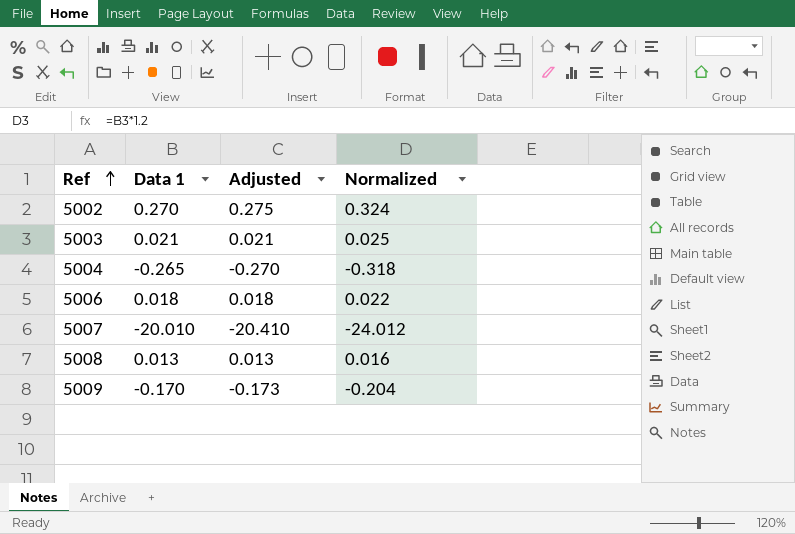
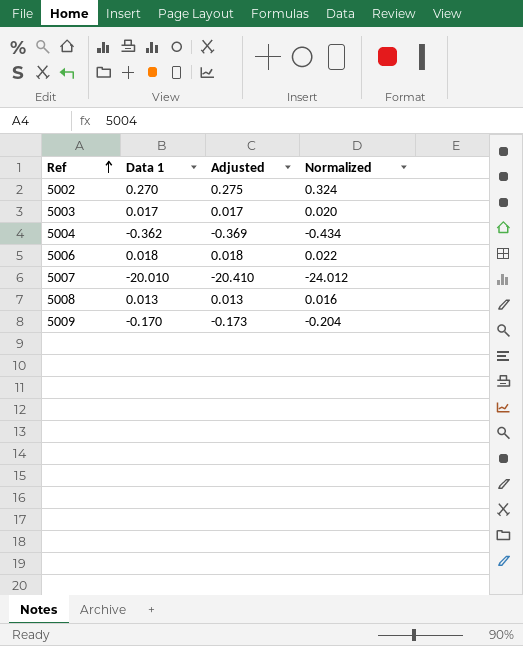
5003 | Data 1: 0.021 -> 0.017
5003 | Adjusted: 0.021 -> 0.017
5003 | Normalized: 0.025 -> 0.020
5004 | Data 1: -0.265 -> -0.362
5004 | Adjusted: -0.270 -> -0.369
5004 | Normalized: -0.318 -> -0.434

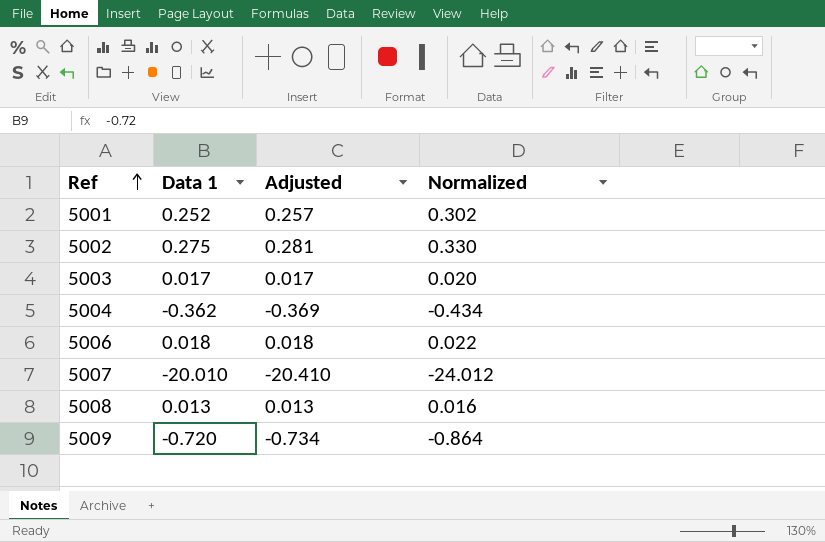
row 5001: none -> 0.252 | 0.257 | 0.302
5002 | Data 1: 0.270 -> 0.275
5002 | Adjusted: 0.275 -> 0.281
5002 | Normalized: 0.324 -> 0.330
5009 | Data 1: -0.170 -> -0.720
5009 | Adjusted: -0.173 -> -0.734
5009 | Normalized: -0.204 -> -0.864

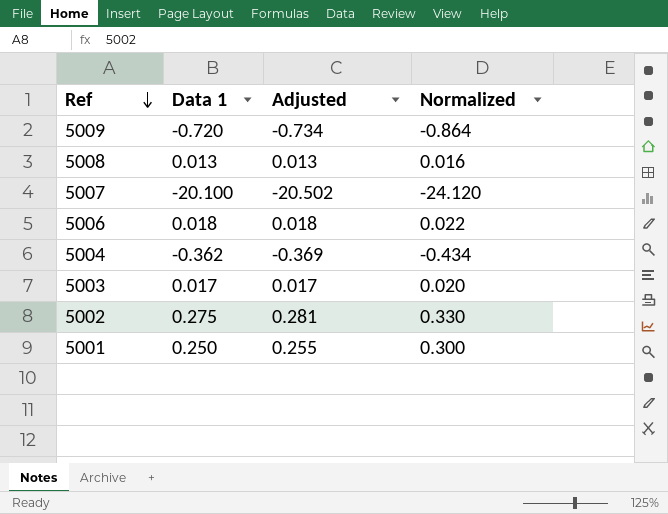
row order: Ref ascending -> Ref descending
5007 | Data 1: -20.010 -> -20.100
5007 | Adjusted: -20.410 -> -20.502
5007 | Normalized: -24.012 -> -24.120
5001 | Data 1: 0.252 -> 0.250
5001 | Adjusted: 0.257 -> 0.255
5001 | Normalized: 0.302 -> 0.300

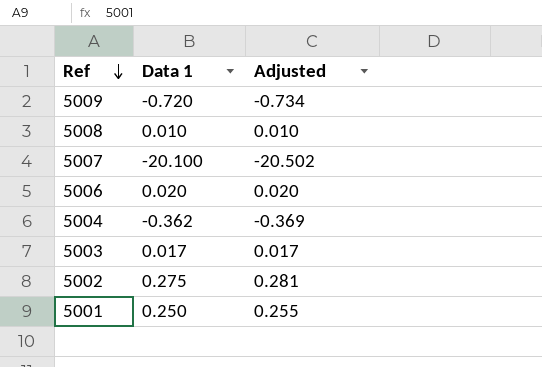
column Normalized | formula: [Data 1] * 1.2 -> none
5008 | Data 1: 0.013 -> 0.010
5008 | Adjusted: 0.013 -> 0.010
5006 | Data 1: 0.018 -> 0.020
5006 | Adjusted: 0.018 -> 0.020

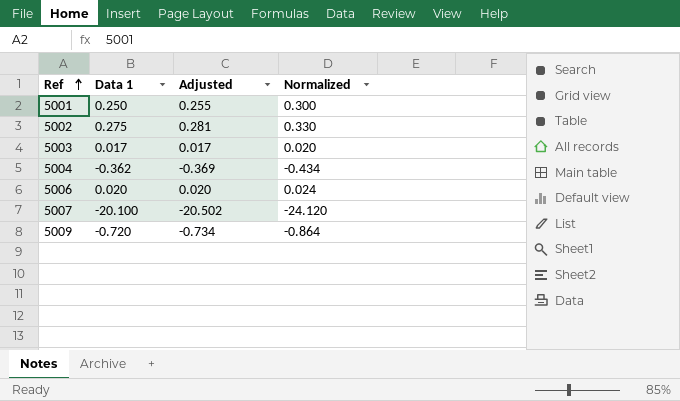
row order: Ref descending -> Ref ascending
column Normalized | formula: none -> [Data 1] * 1.2
row 5008: 0.010 | 0.010 -> none

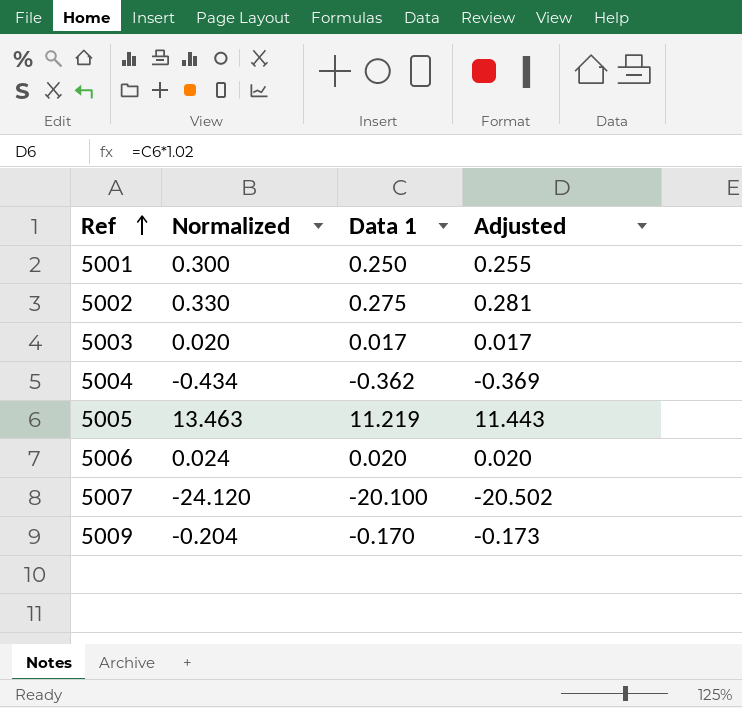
column Normalized | position: 4 -> 2
row 5005: none -> 13.463 | 11.219 | 11.443
5009 | Normalized: -0.864 -> -0.204
5009 | Data 1: -0.720 -> -0.170
5009 | Adjusted: -0.734 -> -0.173

